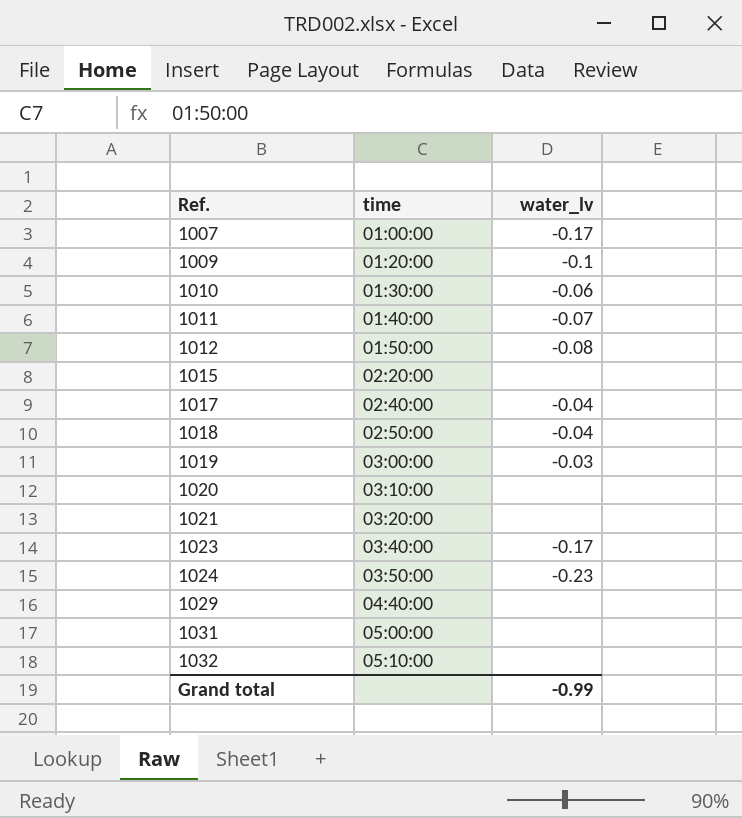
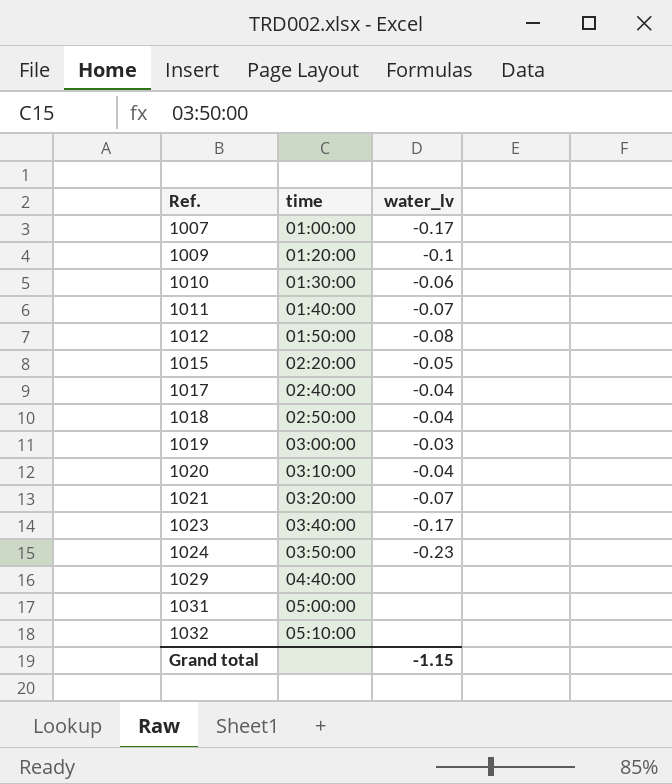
1015 | water_lv: none -> -0.05
1020 | water_lv: none -> -0.04
1021 | water_lv: none -> -0.07
Grand total | water_lv: -0.99 -> -1.15

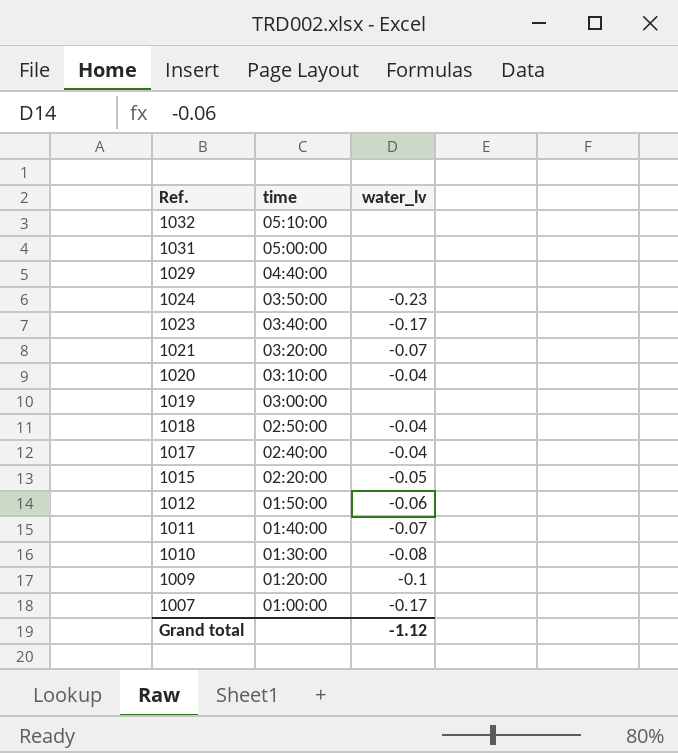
row order: Ref. ascending -> Ref. descending
1019 | water_lv: -0.03 -> none
1012 | water_lv: -0.08 -> -0.06
1010 | water_lv: -0.06 -> -0.08
Grand total | water_lv: -1.15 -> -1.12

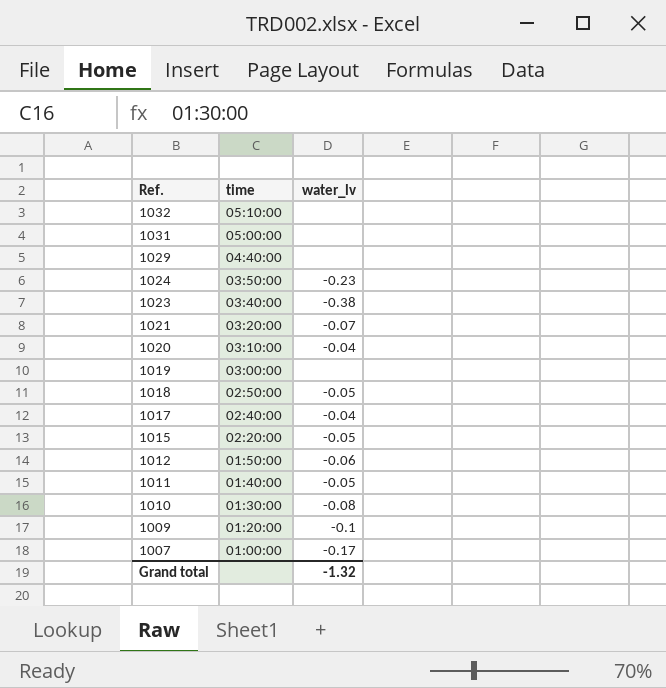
1023 | water_lv: -0.17 -> -0.38
1018 | water_lv: -0.04 -> -0.05
1011 | water_lv: -0.07 -> -0.05
Grand total | water_lv: -1.12 -> -1.32

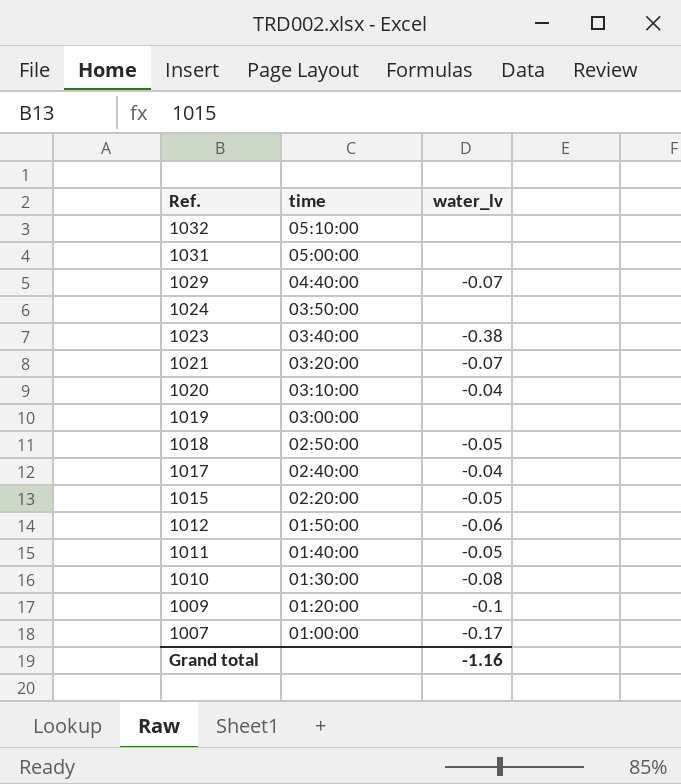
1029 | water_lv: none -> -0.07
1024 | water_lv: -0.23 -> none
Grand total | water_lv: -1.32 -> -1.16

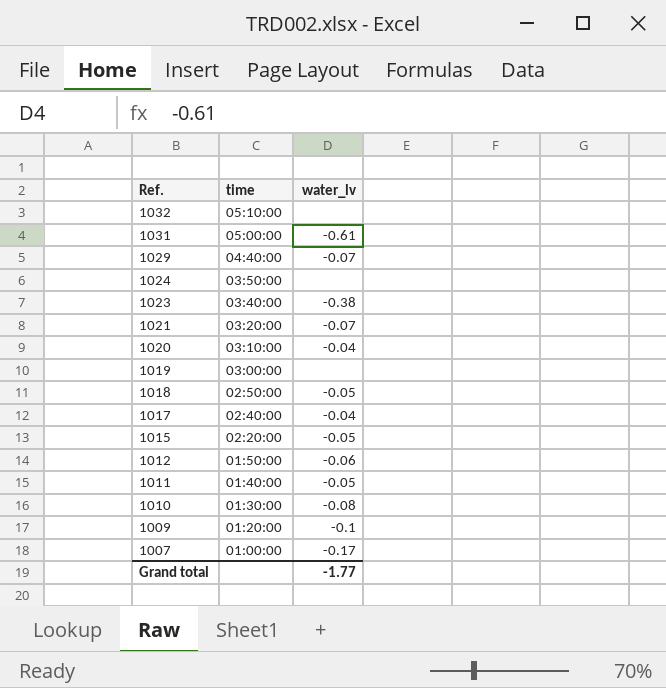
1031 | water_lv: none -> -0.61
Grand total | water_lv: -1.16 -> -1.77

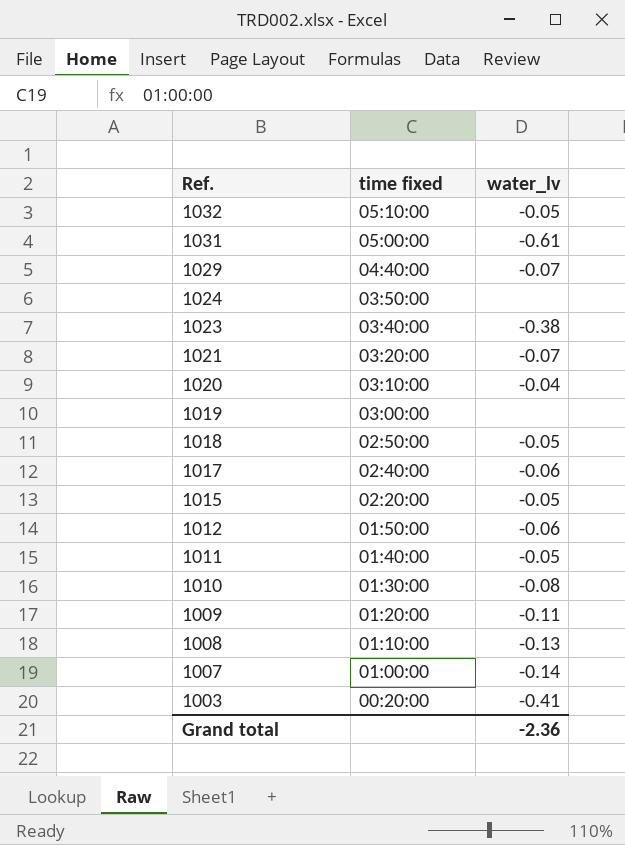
column name: time -> time fixed
1032 | water_lv: none -> -0.05
1017 | water_lv: -0.04 -> -0.06
1009 | water_lv: -0.1 -> -0.11
row 1008: none -> 01:10:00 | -0.13
1007 | water_lv: -0.17 -> -0.14
row 1003: none -> 00:20:00 | -0.41
Grand total | water_lv: -1.77 -> -2.36

